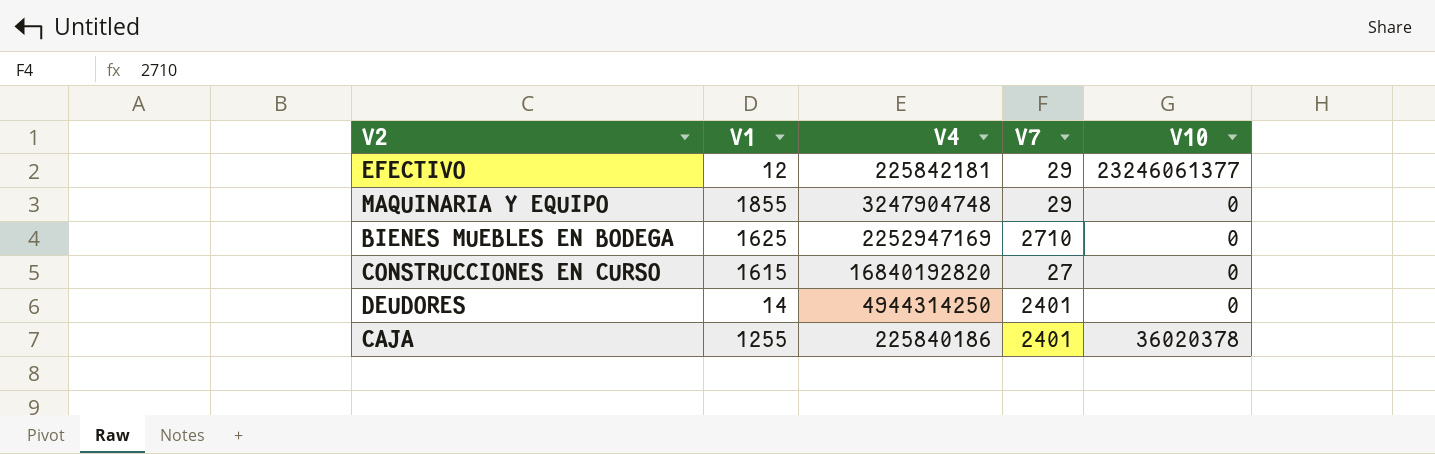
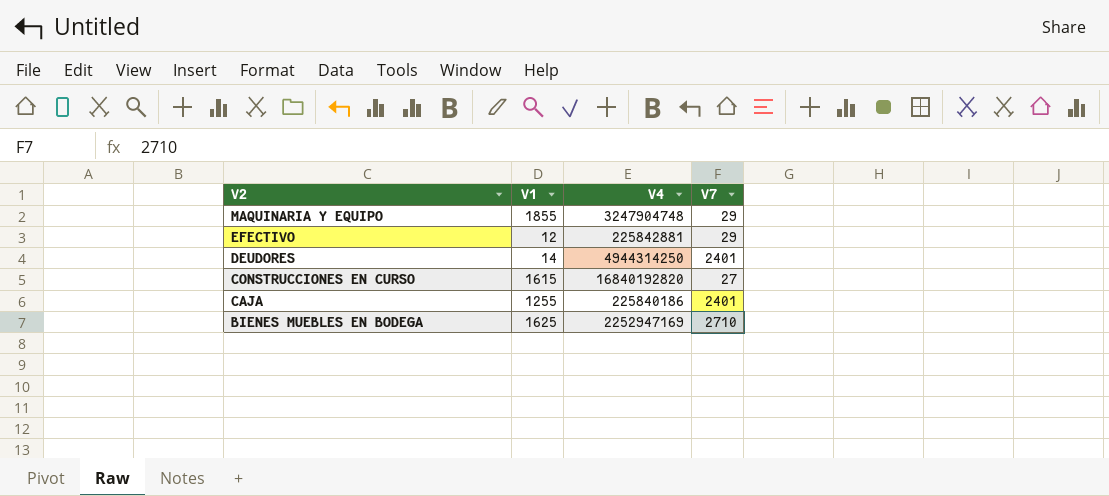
row order: none -> V2 descending
column V10 | position: 5 -> none
EFECTIVO | V4: 225842181 -> 225842881

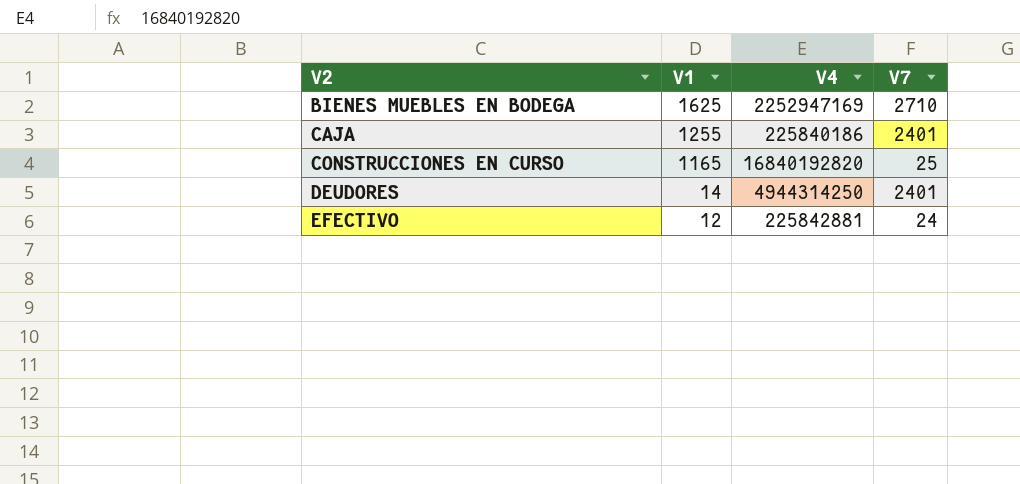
row order: V2 descending -> V2 ascending
row MAQUINARIA Y EQUIPO: 1855 | 3247904748 | 29 -> none
CONSTRUCCIONES EN CURSO | V1: 1615 -> 1165
CONSTRUCCIONES EN CURSO | V7: 27 -> 25
EFECTIVO | V7: 29 -> 24

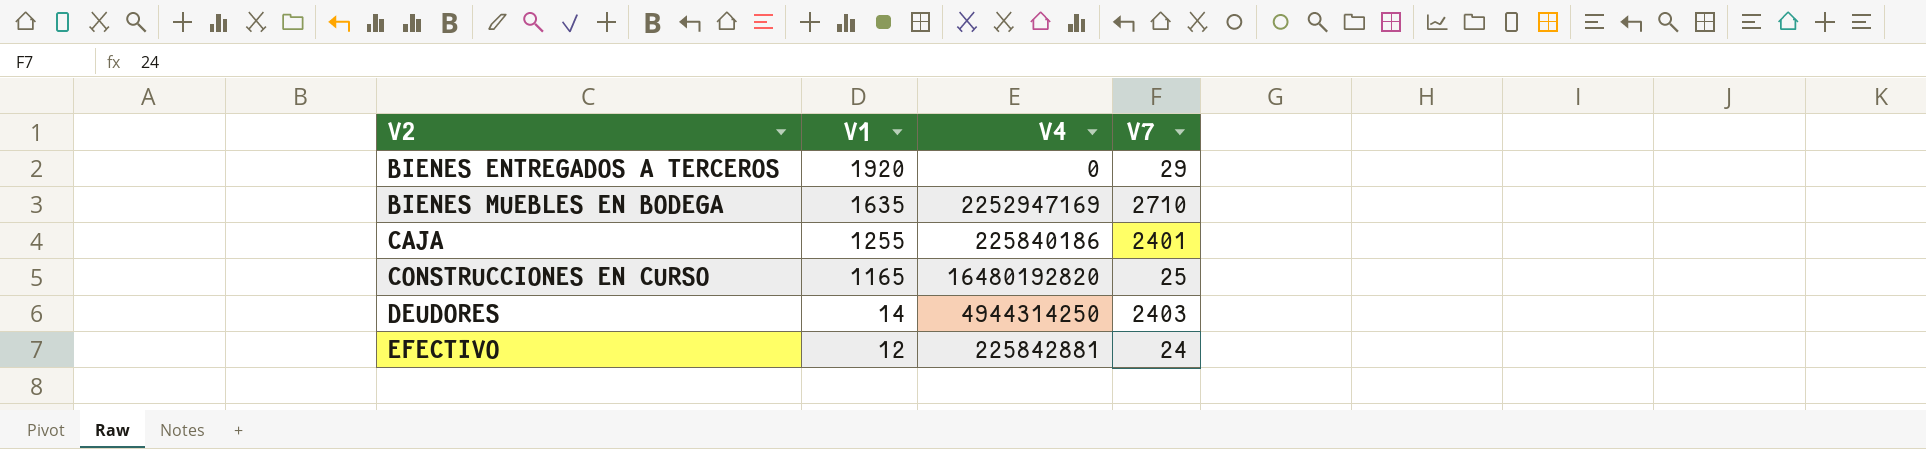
row BIENES ENTREGADOS A TERCEROS: none -> 1920 | 0 | 29
BIENES MUEBLES EN BODEGA | V1: 1625 -> 1635
CONSTRUCCIONES EN CURSO | V4: 16840192820 -> 16480192820
DEUDORES | V7: 2401 -> 2403

